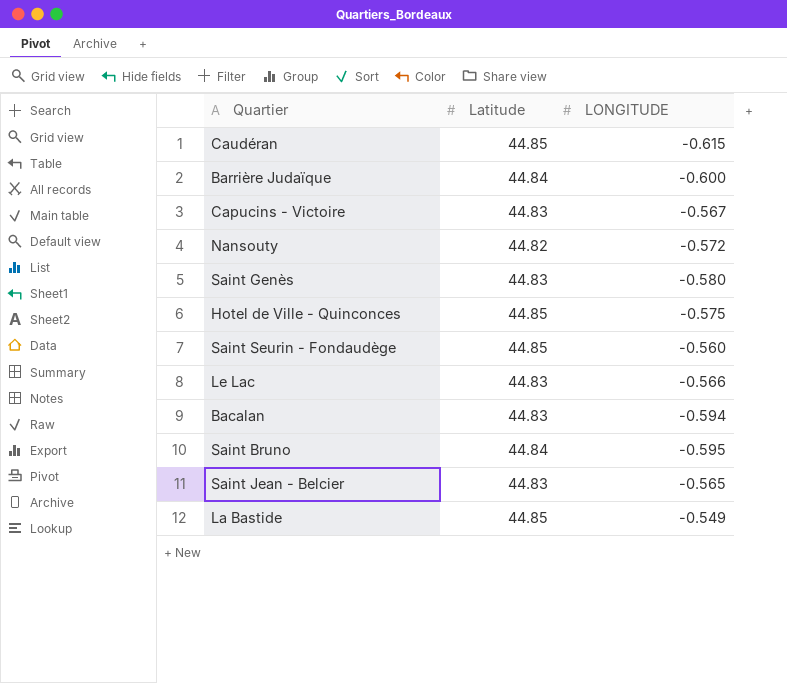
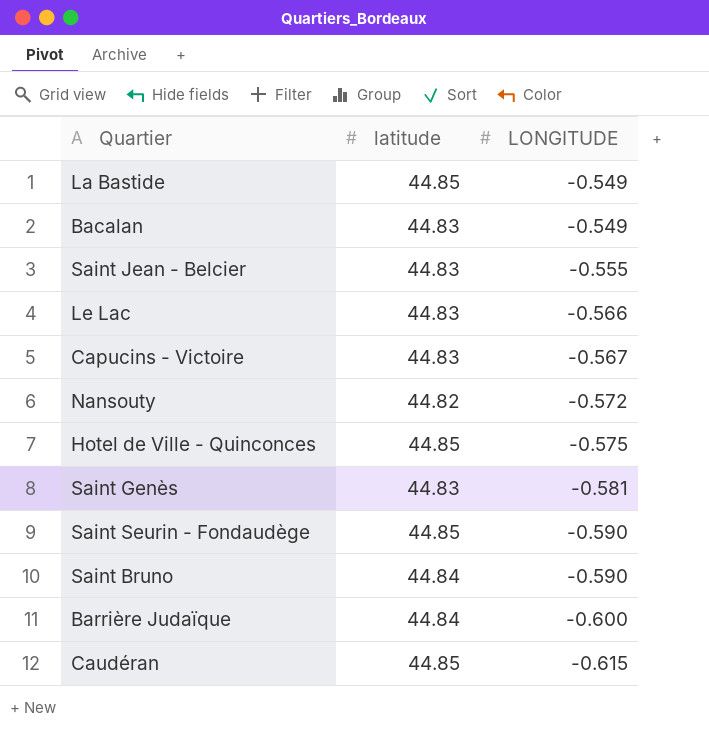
row order: none -> LONGITUDE descending
column name: Latitude -> latitude
Bacalan | LONGITUDE: -0.594 -> -0.549
Saint Jean - Belcier | LONGITUDE: -0.565 -> -0.555
Saint Genès | LONGITUDE: -0.580 -> -0.581
Saint Seurin - Fondaudège | LONGITUDE: -0.560 -> -0.590
Saint Bruno | LONGITUDE: -0.595 -> -0.590

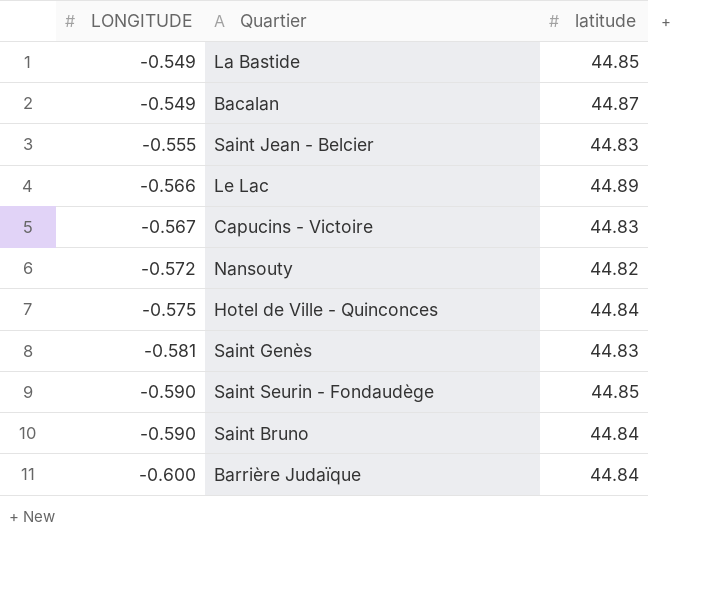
column LONGITUDE | position: 3 -> 1
row Caudéran: 44.85 | -0.615 -> none
Bacalan | latitude: 44.83 -> 44.87
Le Lac | latitude: 44.83 -> 44.89
Hotel de Ville - Quinconces | latitude: 44.85 -> 44.84

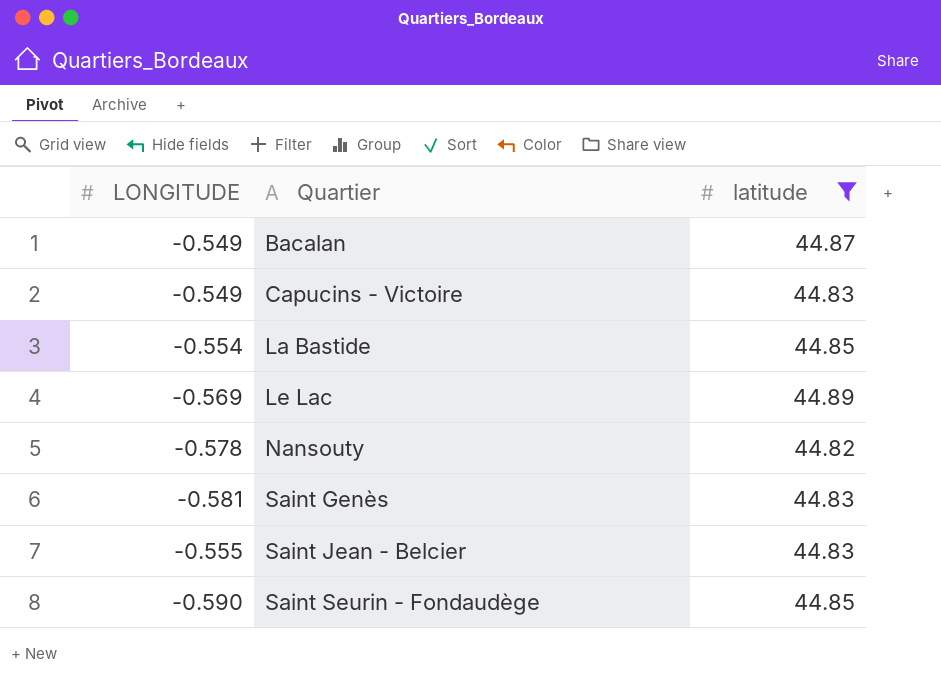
filter: none -> latitude != 44.84
row order: LONGITUDE descending -> Quartier ascending
Capucins - Victoire | LONGITUDE: -0.567 -> -0.549
La Bastide | LONGITUDE: -0.549 -> -0.554
Le Lac | LONGITUDE: -0.566 -> -0.569
Nansouty | LONGITUDE: -0.572 -> -0.578

